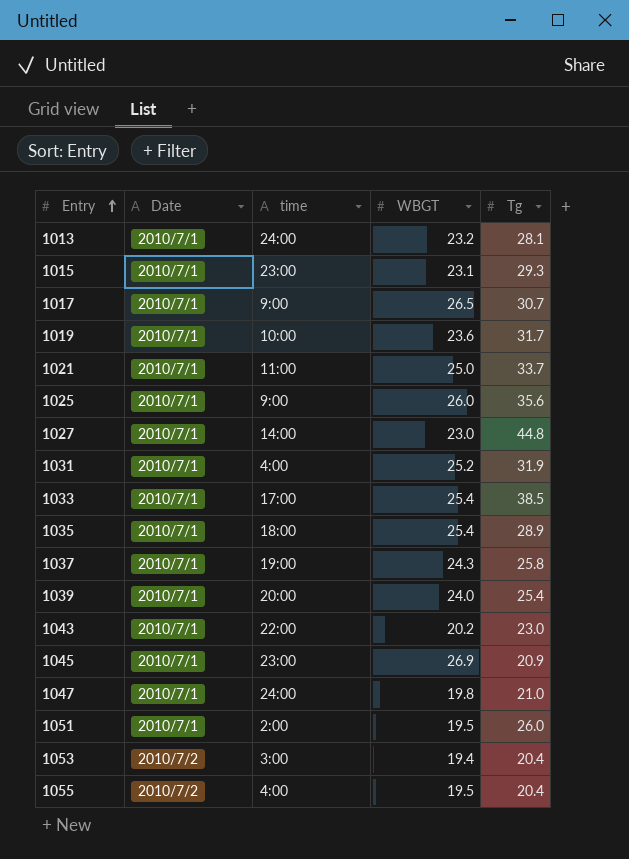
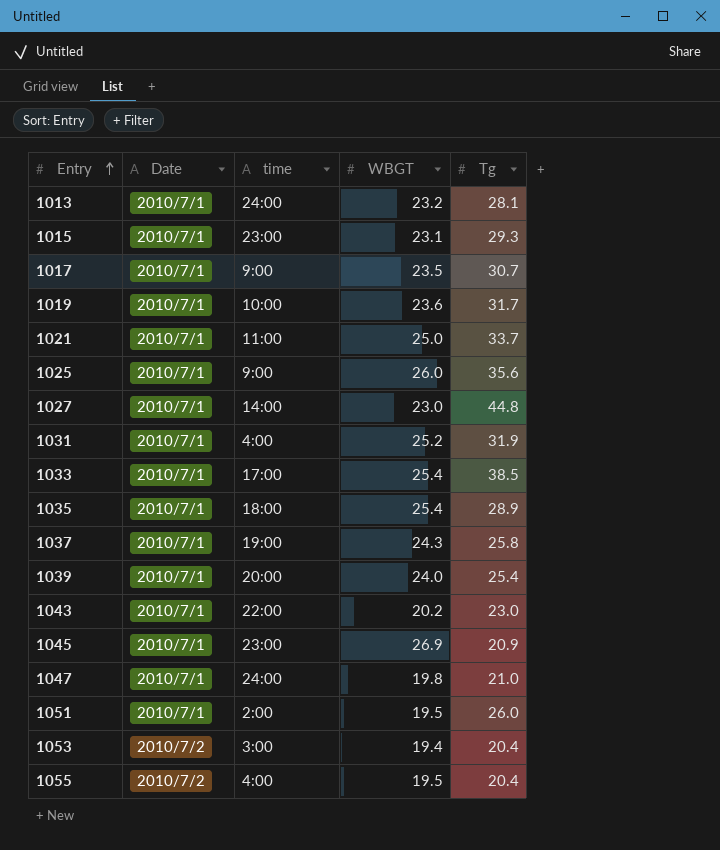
1017 | WBGT: 26.5 -> 23.5

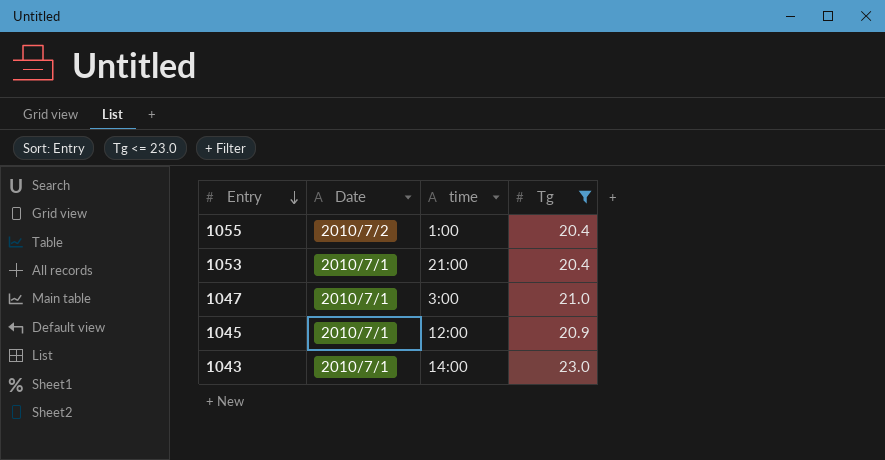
filter: none -> Tg <= 23.0
row order: Entry ascending -> Entry descending
column WBGT | position: 4 -> none
1055 | time: 4:00 -> 1:00
1053 | Date: 2010/7/2 -> 2010/7/1
1053 | time: 3:00 -> 21:00
1047 | time: 24:00 -> 3:00
1045 | time: 23:00 -> 12:00
1043 | time: 22:00 -> 14:00

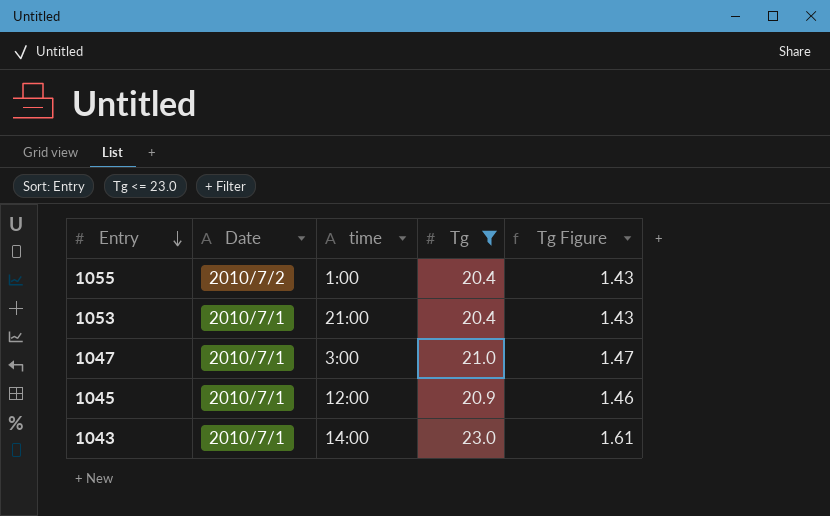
column Tg Figure | formula: none -> [Tg] * 0.07

